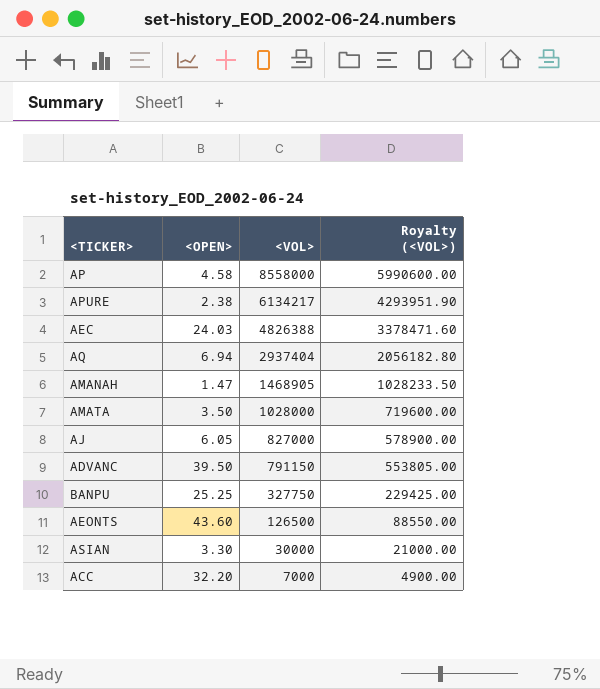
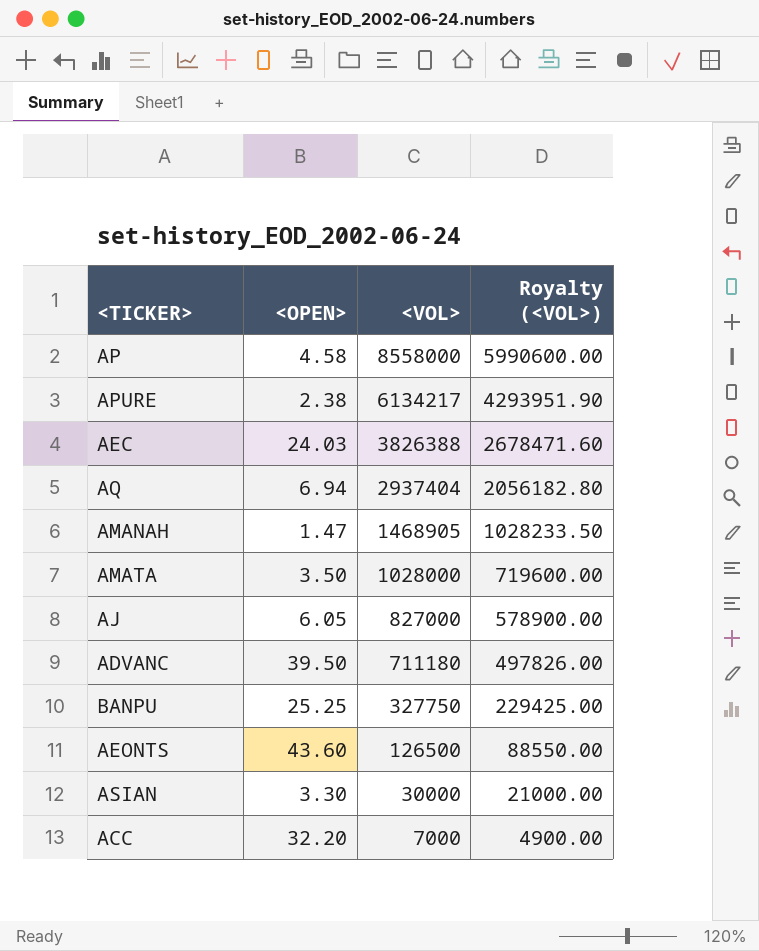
AEC | <VOL>: 4826388 -> 3826388
AEC | Royalty (<VOL>): 3378471.60 -> 2678471.60
ADVANC | <VOL>: 791150 -> 711180
ADVANC | Royalty (<VOL>): 553805.00 -> 497826.00

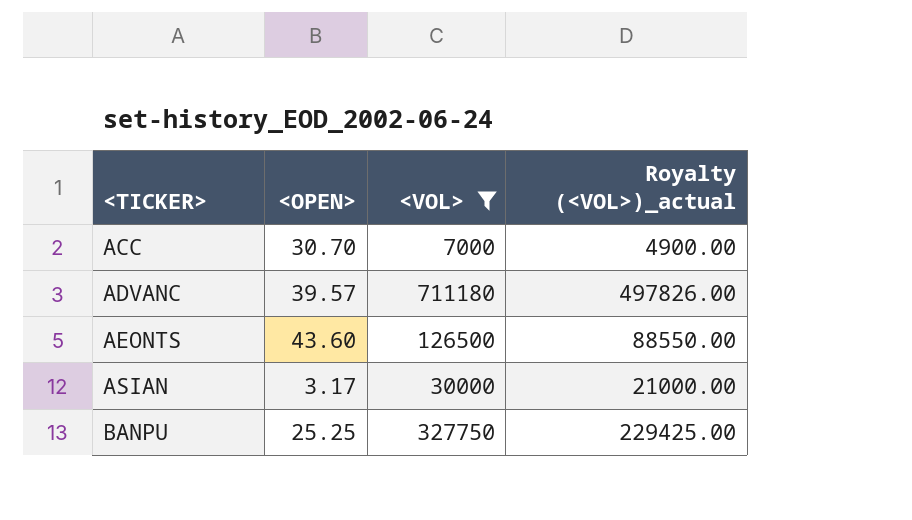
filter: none -> <VOL> <= 711180
row order: <VOL> descending -> <TICKER> ascending
column name: Royalty (<VOL>) -> Royalty (<VOL>)_actual
ACC | <OPEN>: 32.20 -> 30.70
ADVANC | <OPEN>: 39.50 -> 39.57
ASIAN | <OPEN>: 3.30 -> 3.17

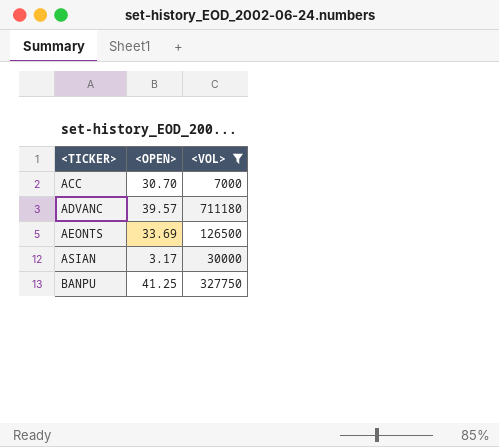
column Royalty (<VOL>)_actual | formula: [<VOL>] * 0.7 -> none
AEONTS | <OPEN>: 43.60 -> 33.69
BANPU | <OPEN>: 25.25 -> 41.25

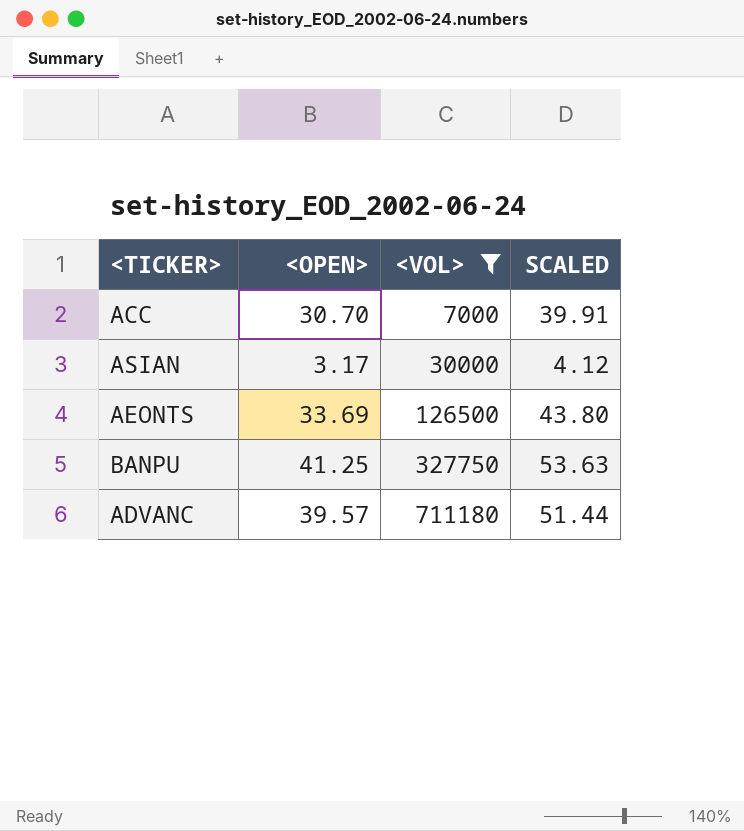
row order: <TICKER> ascending -> <VOL> ascending
column SCALED | formula: none -> [<OPEN>] * 1.3

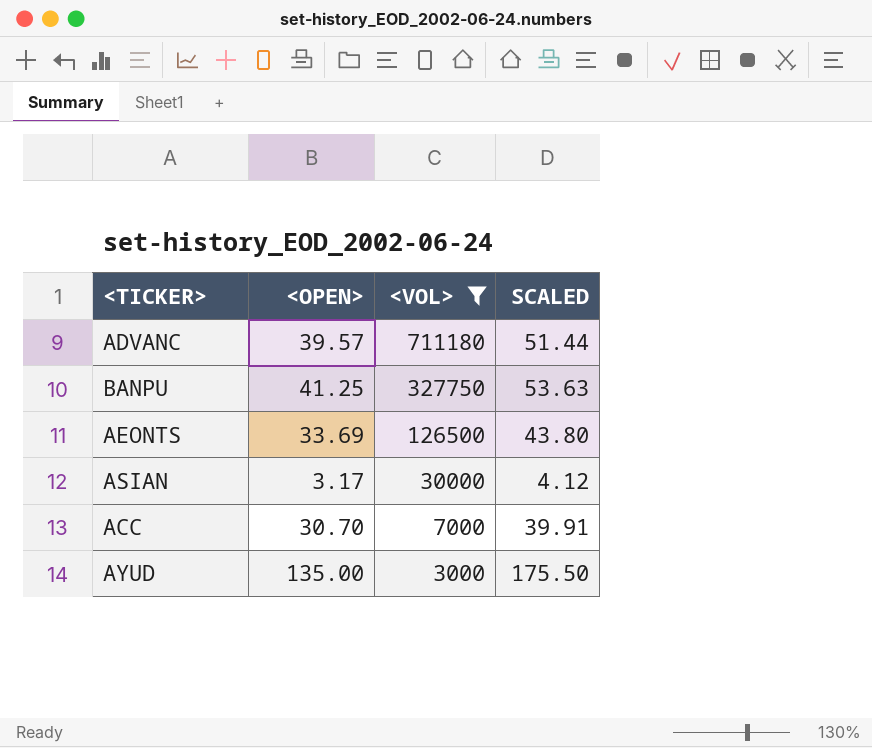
row order: <VOL> ascending -> <VOL> descending
row AYUD: none -> 135.00 | 3000 | 175.50

